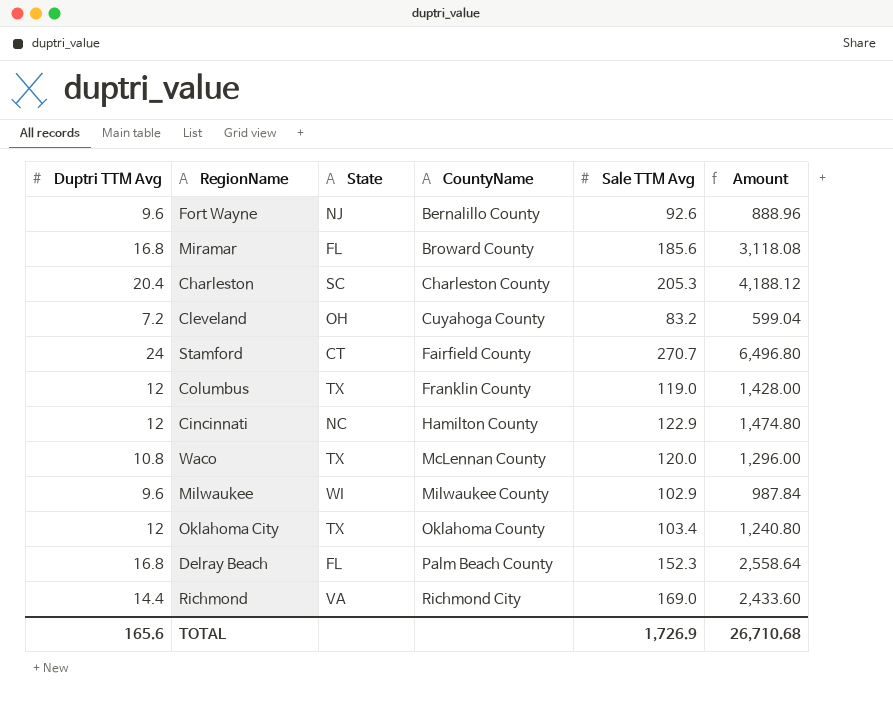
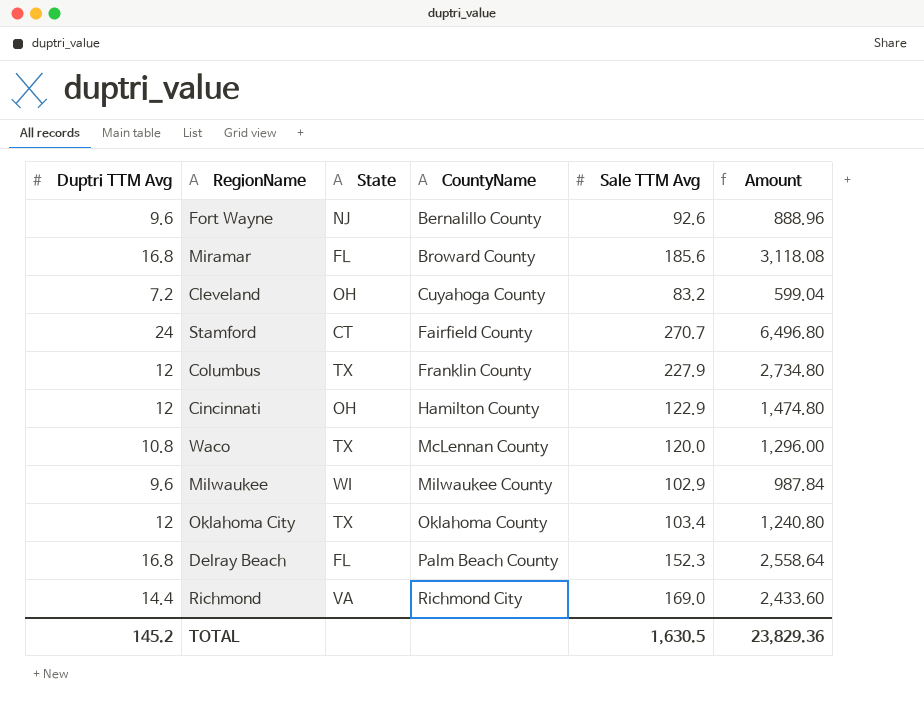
row Charleston: 20.4 | SC | Charleston County | 205.3 | 4,188.12 -> none
Columbus | Sale TTM Avg: 119.0 -> 227.9
Columbus | Amount: 1,428.00 -> 2,734.80
Cincinnati | State: NC -> OH
TOTAL | Duptri TTM Avg: 165.6 -> 145.2
TOTAL | Sale TTM Avg: 1,726.9 -> 1,630.5
TOTAL | Amount: 26,710.68 -> 23,829.36

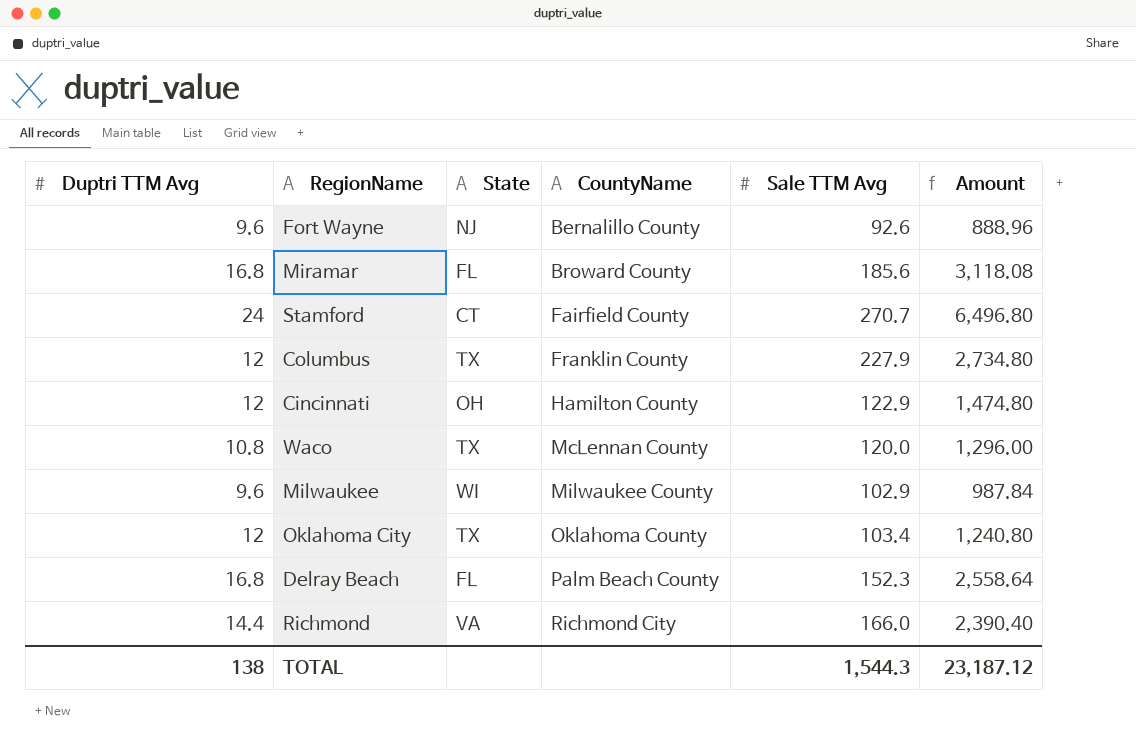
row Cleveland: 7.2 | OH | Cuyahoga County | 83.2 | 599.04 -> none
Richmond | Sale TTM Avg: 169.0 -> 166.0
Richmond | Amount: 2,433.60 -> 2,390.40
TOTAL | Duptri TTM Avg: 145.2 -> 138
TOTAL | Sale TTM Avg: 1,630.5 -> 1,544.3
TOTAL | Amount: 23,829.36 -> 23,187.12

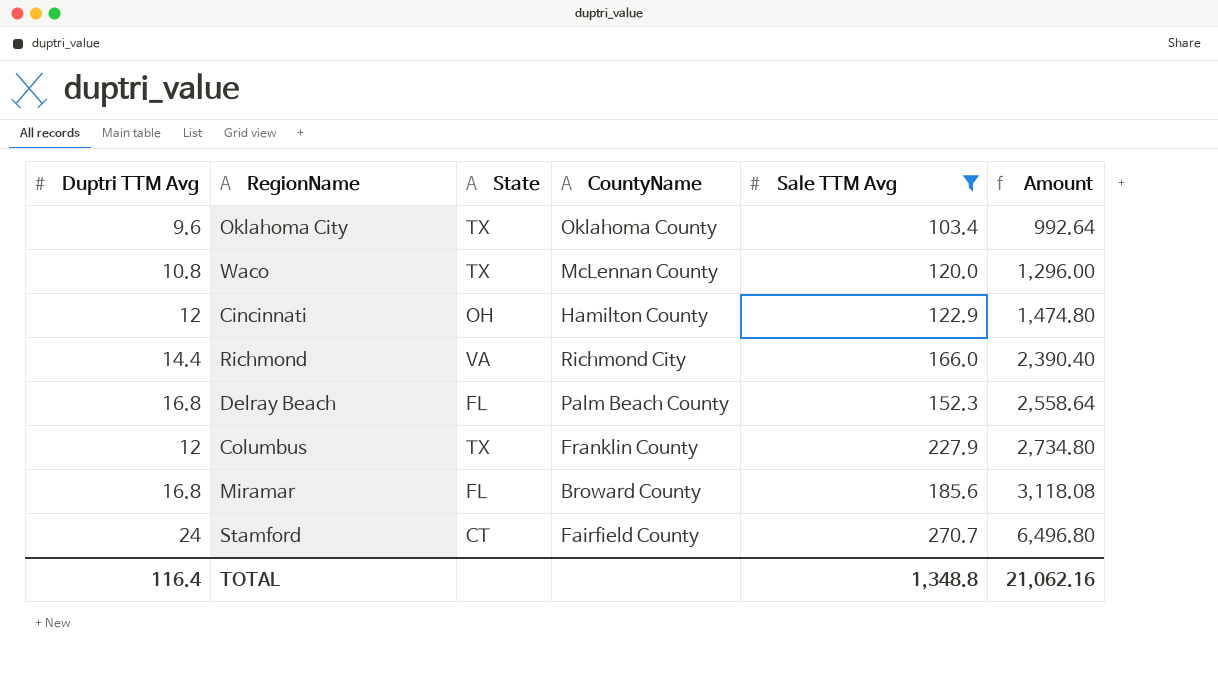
filter: none -> Sale TTM Avg >= 103.4
row order: CountyName ascending -> Amount ascending
Oklahoma City | Duptri TTM Avg: 12 -> 9.6
Oklahoma City | Amount: 1,240.80 -> 992.64
TOTAL | Duptri TTM Avg: 138 -> 116.4
TOTAL | Sale TTM Avg: 1,544.3 -> 1,348.8
TOTAL | Amount: 23,187.12 -> 21,062.16

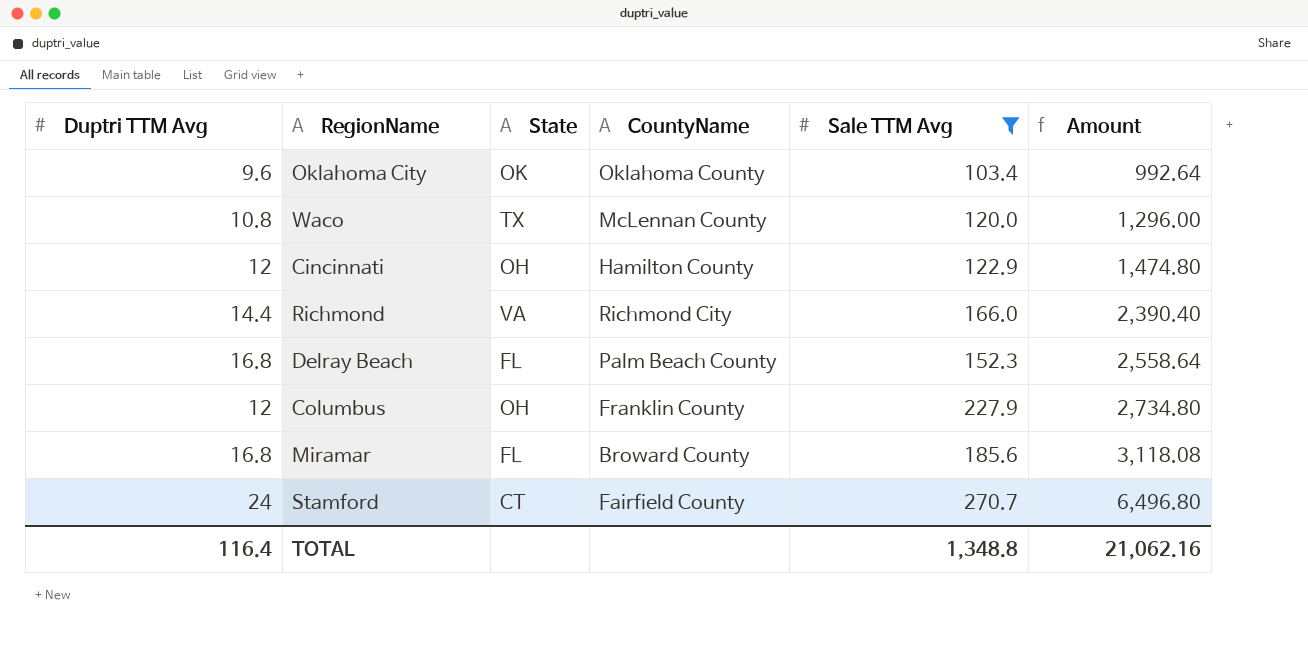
Oklahoma City | State: TX -> OK
Columbus | State: TX -> OH

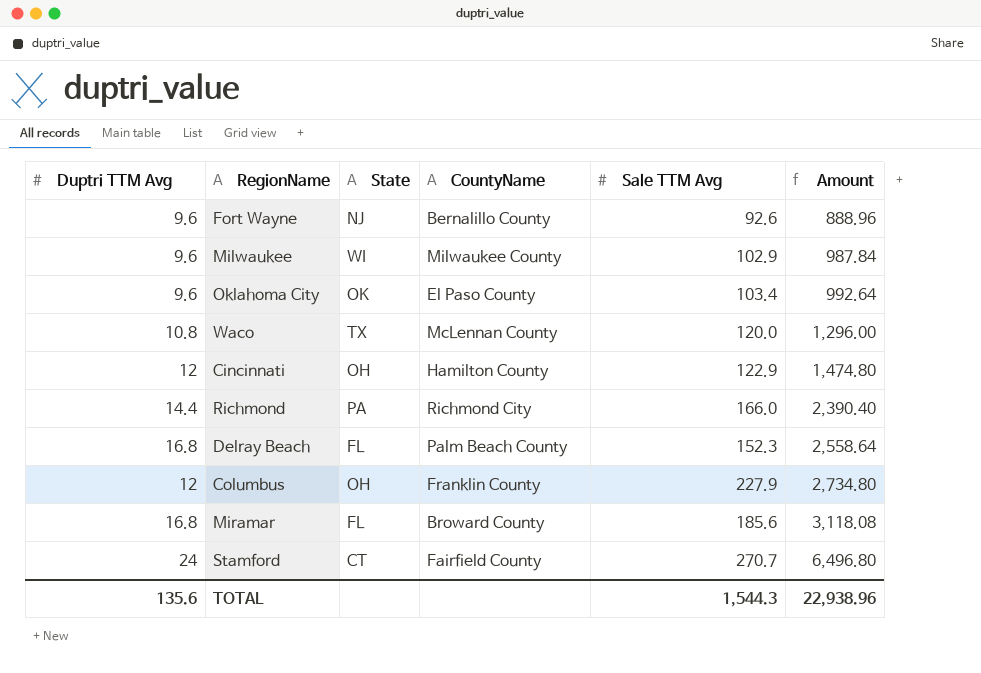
filter: Sale TTM Avg >= 103.4 -> none
Oklahoma City | CountyName: Oklahoma County -> El Paso County
Richmond | State: VA -> PA
TOTAL | Duptri TTM Avg: 116.4 -> 135.6
TOTAL | Sale TTM Avg: 1,348.8 -> 1,544.3
TOTAL | Amount: 21,062.16 -> 22,938.96

